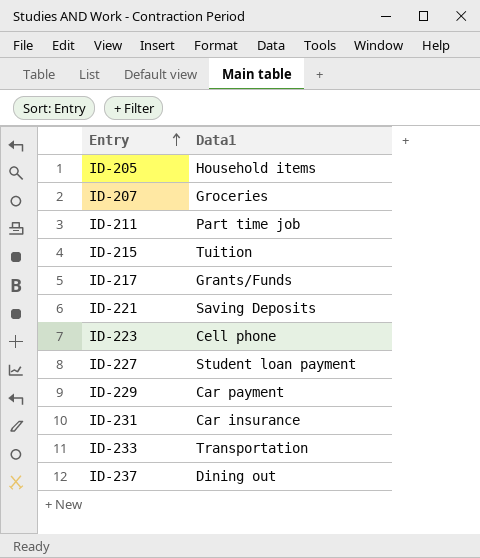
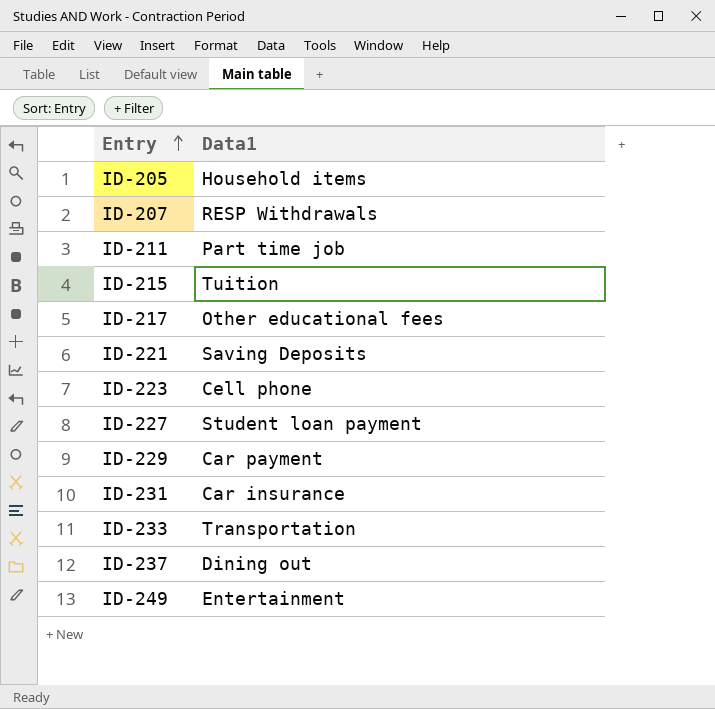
ID-207 | Data1: Groceries -> RESP Withdrawals
ID-217 | Data1: Grants/Funds -> Other educational fees
row ID-249: none -> Entertainment

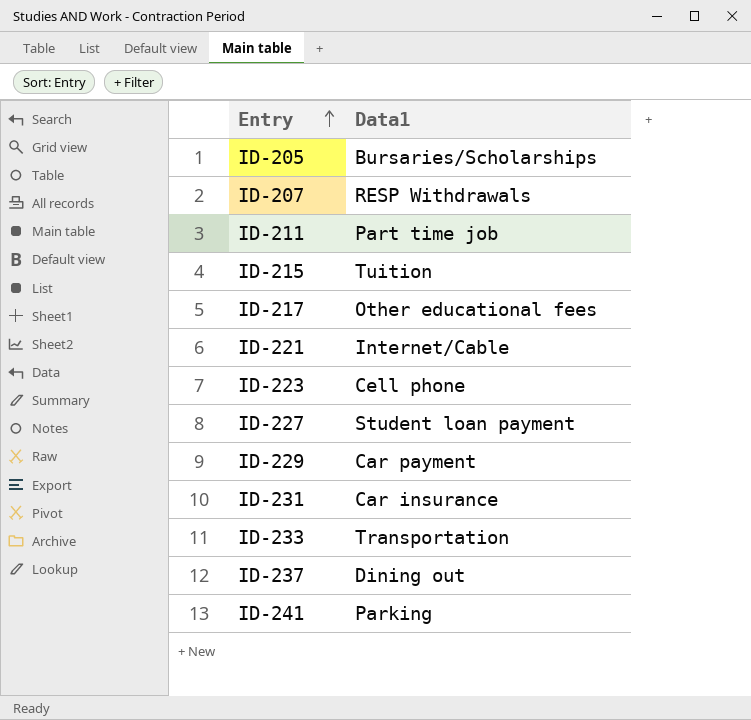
row ID-249: Entertainment -> none
ID-205 | Data1: Household items -> Bursaries/Scholarships
ID-221 | Data1: Saving Deposits -> Internet/Cable
row ID-241: none -> Parking

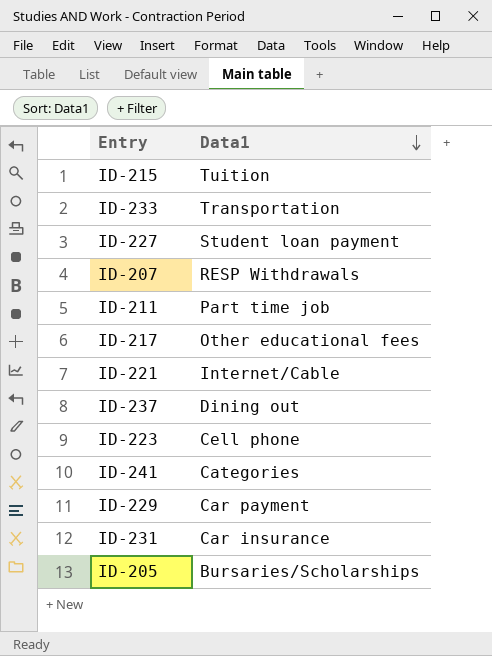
row order: Entry ascending -> Data1 descending
ID-241 | Data1: Parking -> Categories

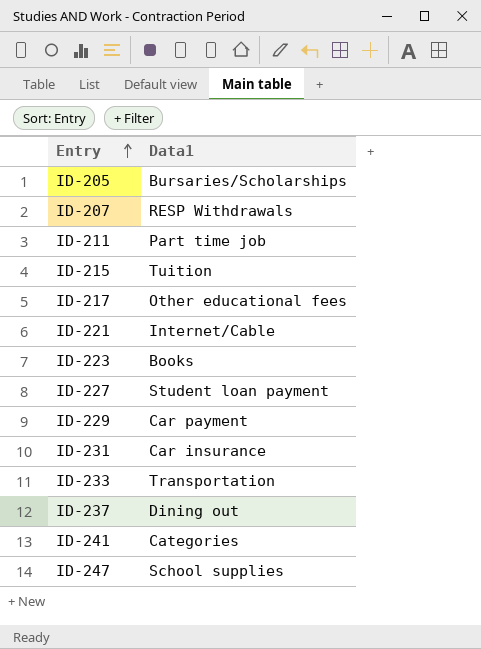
row order: Data1 descending -> Entry ascending
ID-223 | Data1: Cell phone -> Books
row ID-247: none -> School supplies

